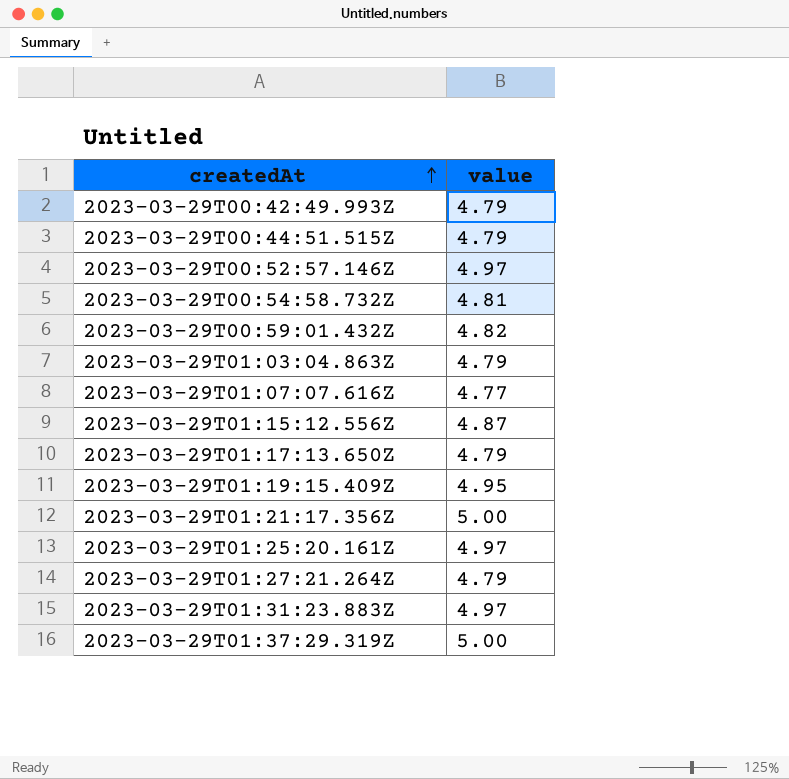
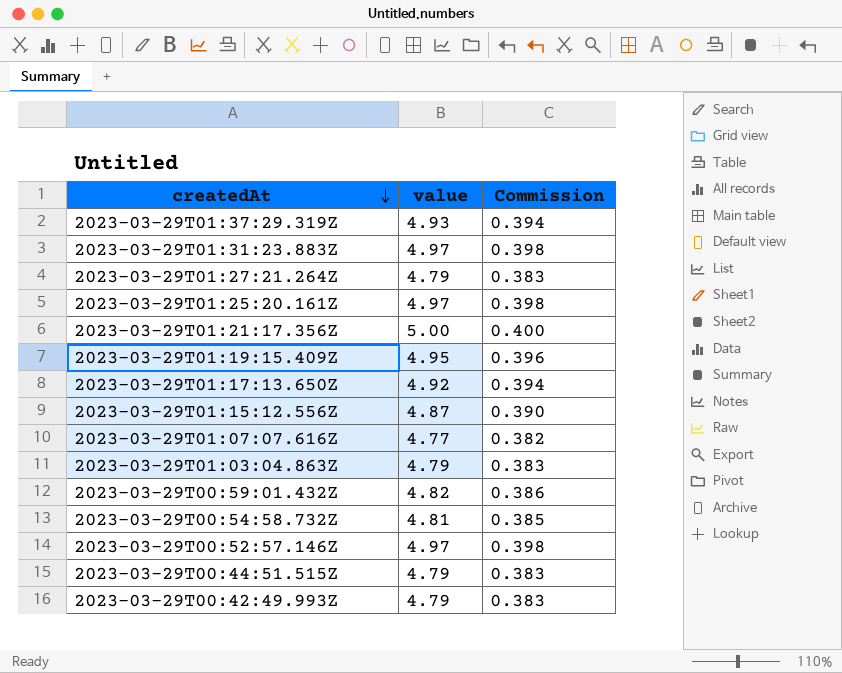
row order: createdAt ascending -> createdAt descending
column Commission | formula: none -> [value] * 0.08
2023-03-29T01:37:29.319Z | value: 5.00 -> 4.93
2023-03-29T01:17:13.650Z | value: 4.79 -> 4.92

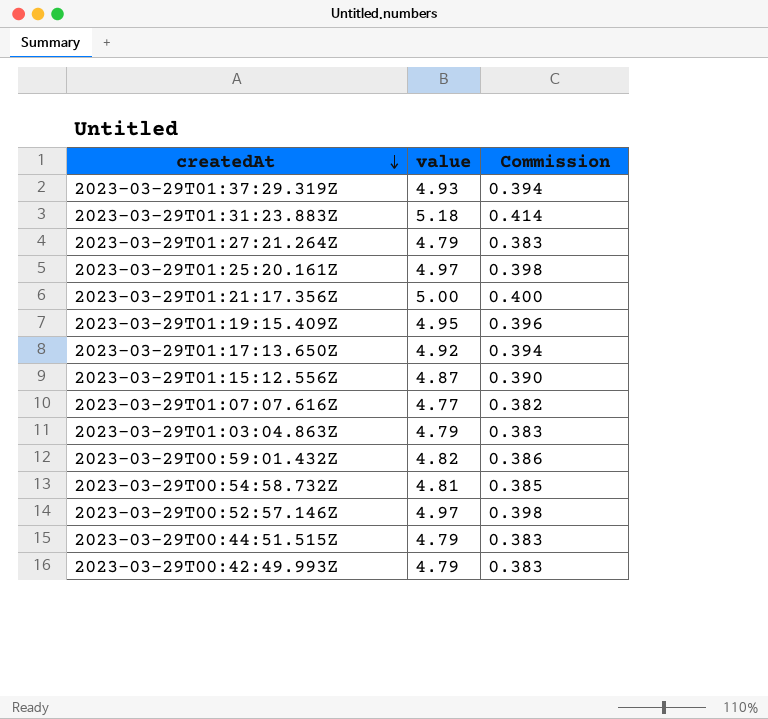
2023-03-29T01:31:23.883Z | value: 4.97 -> 5.18
2023-03-29T01:31:23.883Z | Commission: 0.398 -> 0.414

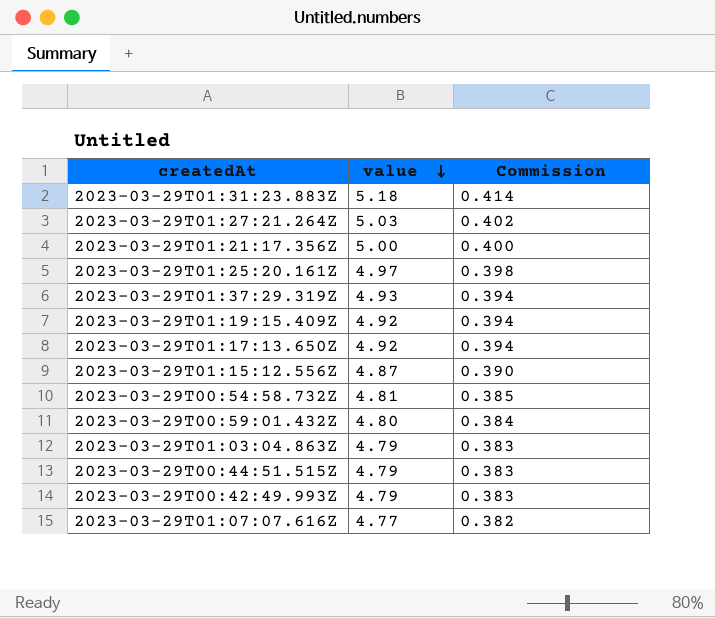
row order: createdAt descending -> value descending
row 2023-03-29T00:52:57.146Z: 4.97 | 0.398 -> none
2023-03-29T01:27:21.264Z | value: 4.79 -> 5.03
2023-03-29T01:27:21.264Z | Commission: 0.383 -> 0.402
2023-03-29T01:19:15.409Z | value: 4.95 -> 4.92
2023-03-29T01:19:15.409Z | Commission: 0.396 -> 0.394
2023-03-29T00:59:01.432Z | value: 4.82 -> 4.80
2023-03-29T00:59:01.432Z | Commission: 0.386 -> 0.384

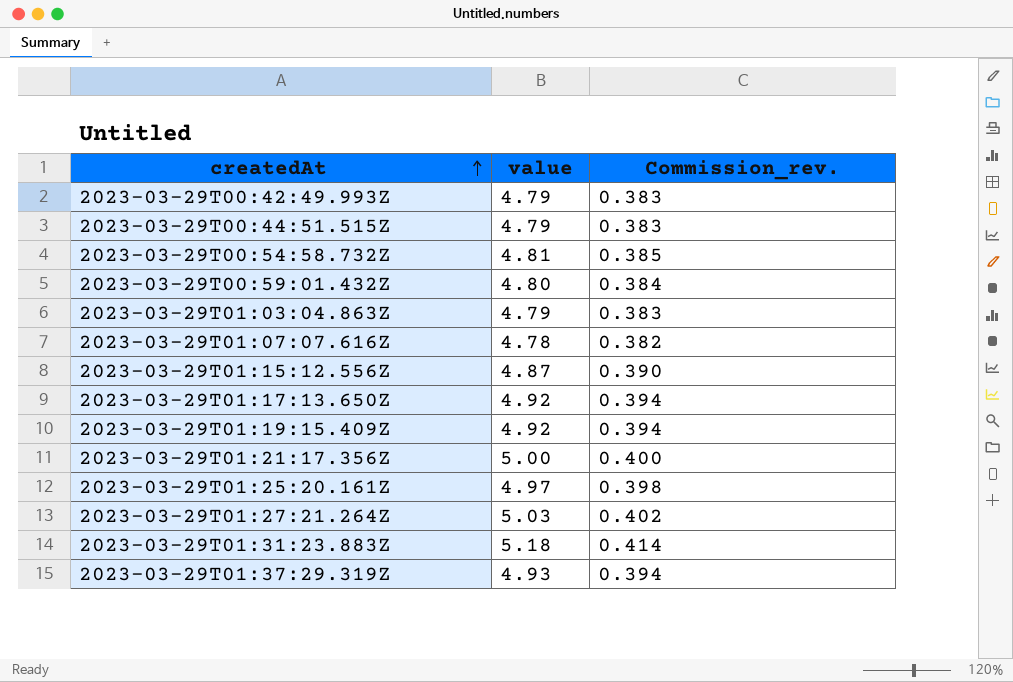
row order: value descending -> createdAt ascending
column name: Commission -> Commission_rev.
2023-03-29T01:07:07.616Z | value: 4.77 -> 4.78

